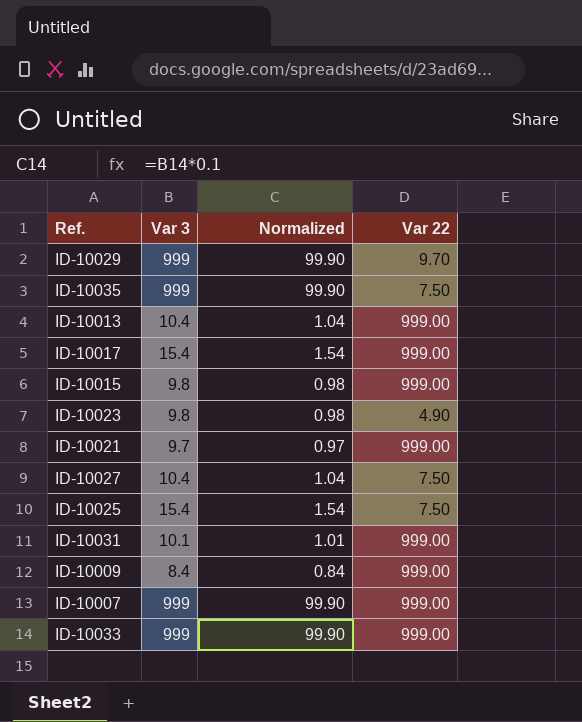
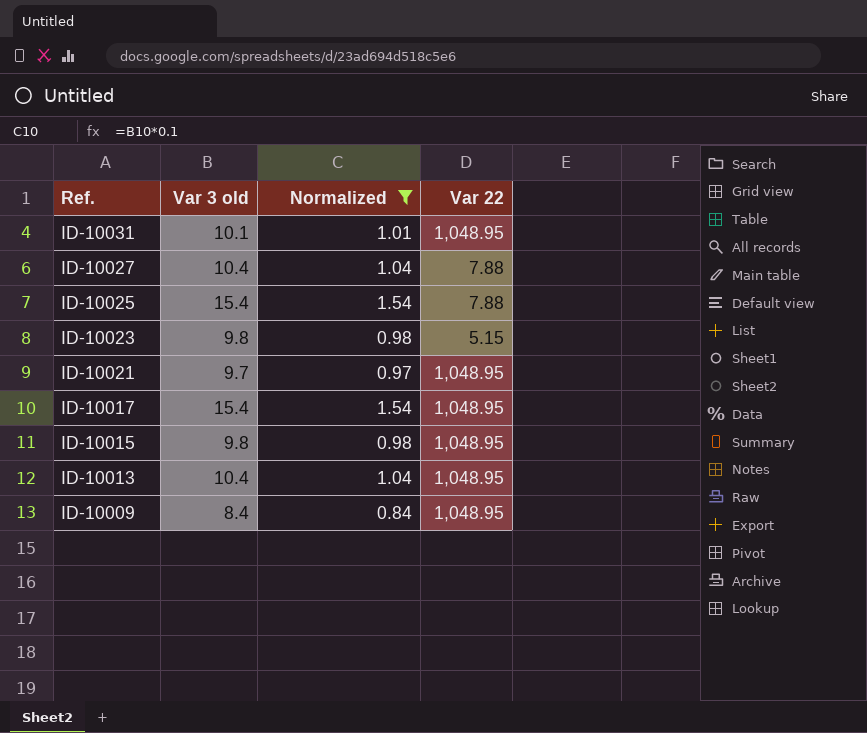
filter: none -> Normalized != 99.90
row order: none -> Ref. descending
column name: Var 3 -> Var 3 old
ID-10031 | Var 22: 999.00 -> 1,048.95
ID-10027 | Var 22: 7.50 -> 7.88
ID-10025 | Var 22: 7.50 -> 7.88
ID-10023 | Var 22: 4.90 -> 5.15
ID-10021 | Var 22: 999.00 -> 1,048.95
ID-10017 | Var 22: 999.00 -> 1,048.95
ID-10015 | Var 22: 999.00 -> 1,048.95
ID-10013 | Var 22: 999.00 -> 1,048.95
ID-10009 | Var 22: 999.00 -> 1,048.95

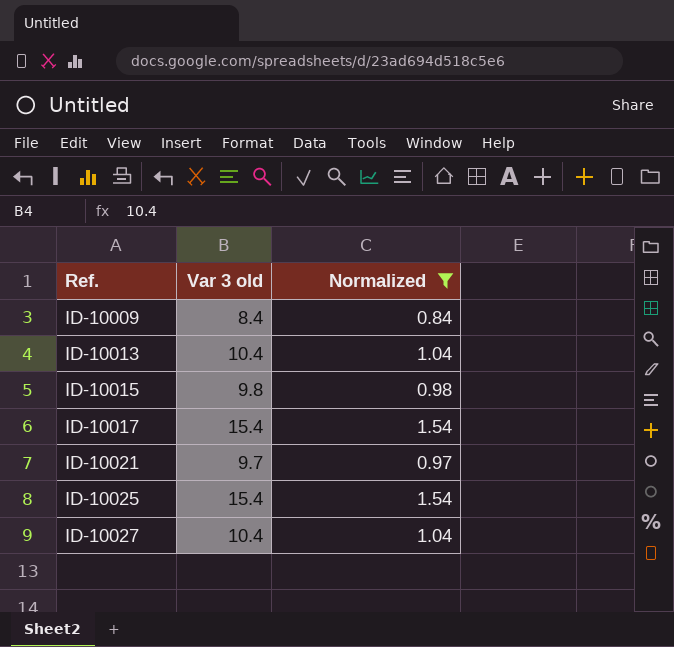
row order: Ref. descending -> Ref. ascending
column Var 22 | position: 4 -> none
row ID-10031: 10.1 | 1.01 | 1,048.95 -> none
row ID-10023: 9.8 | 0.98 | 5.15 -> none

